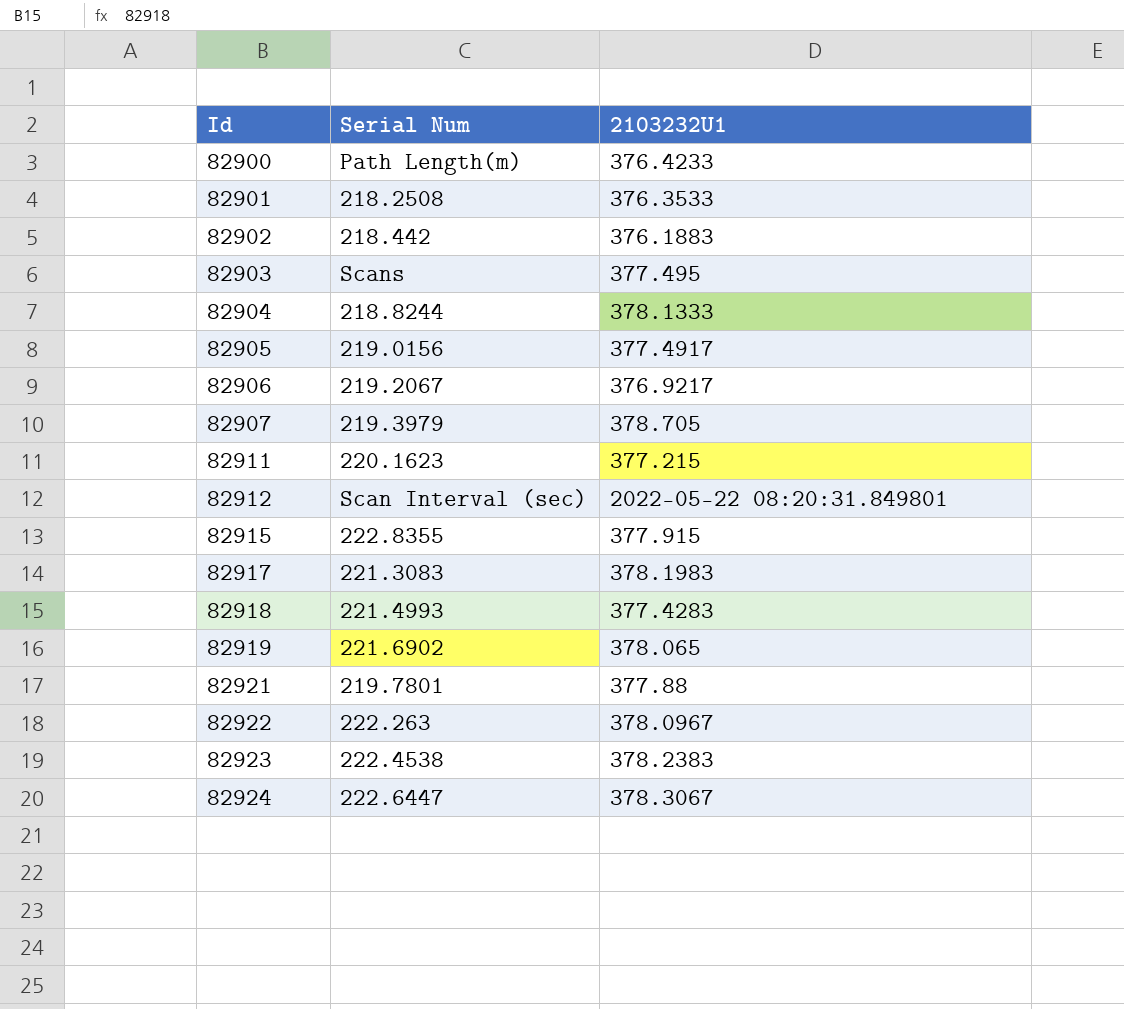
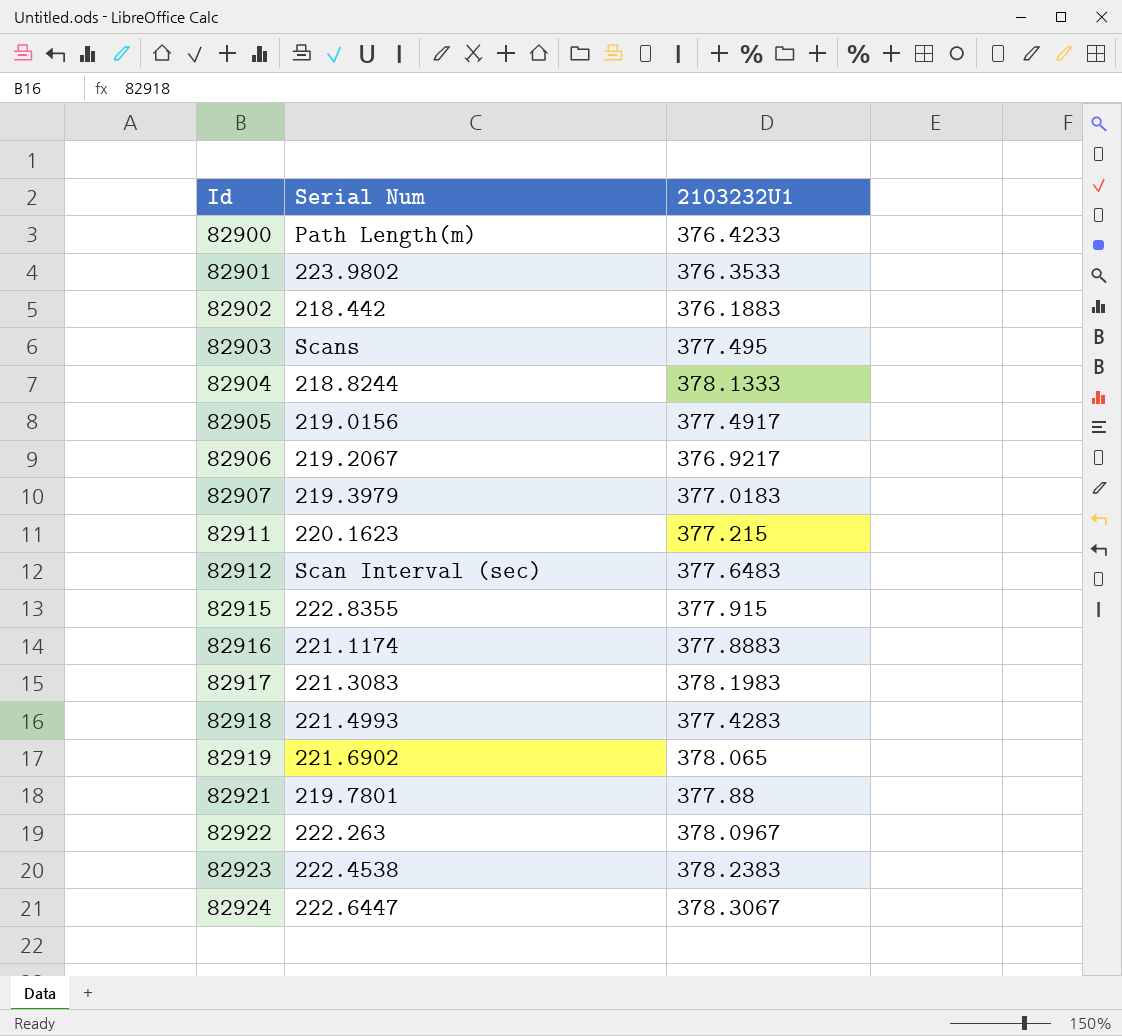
82901 | Serial Num: 218.2508 -> 223.9802
82907 | 2103232U1: 378.705 -> 377.0183
82912 | 2103232U1: 2022-05-22 08:20:31.849801 -> 377.6483
row 82916: none -> 221.1174 | 377.8883

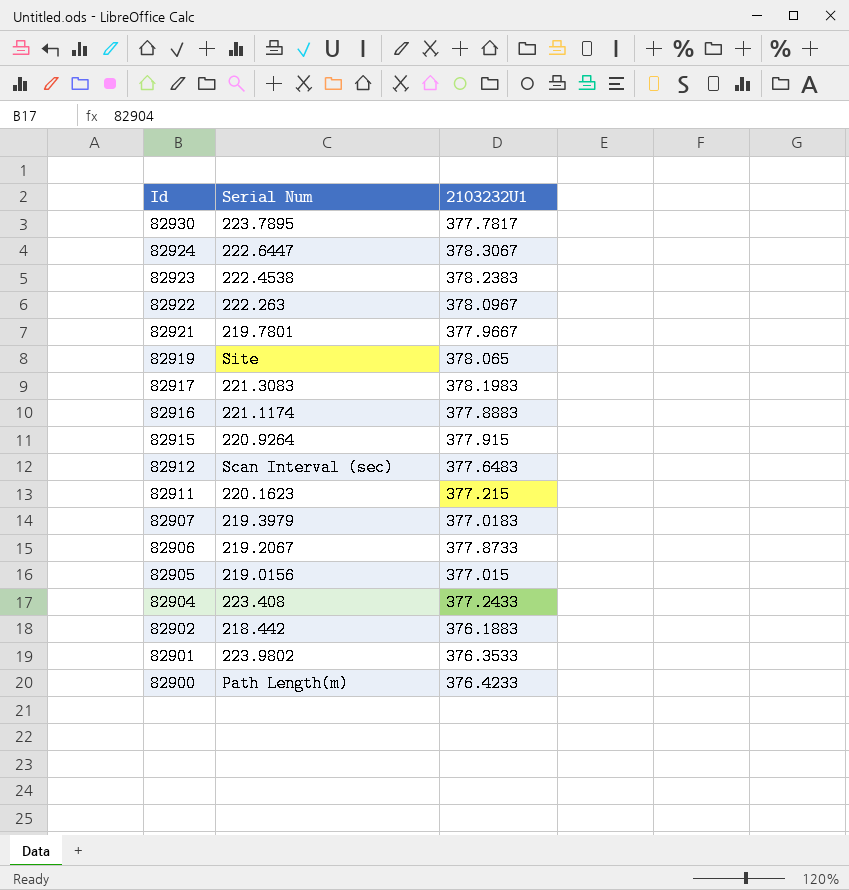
row order: Id ascending -> Id descending
row 82903: Scans | 377.495 -> none
row 82918: 221.4993 | 377.4283 -> none
row 82930: none -> 223.7895 | 377.7817
82921 | 2103232U1: 377.88 -> 377.9667
82919 | Serial Num: 221.6902 -> Site
82915 | Serial Num: 222.8355 -> 220.9264
82906 | 2103232U1: 376.9217 -> 377.8733
82905 | 2103232U1: 377.4917 -> 377.015
82904 | Serial Num: 218.8244 -> 223.408
82904 | 2103232U1: 378.1333 -> 377.2433

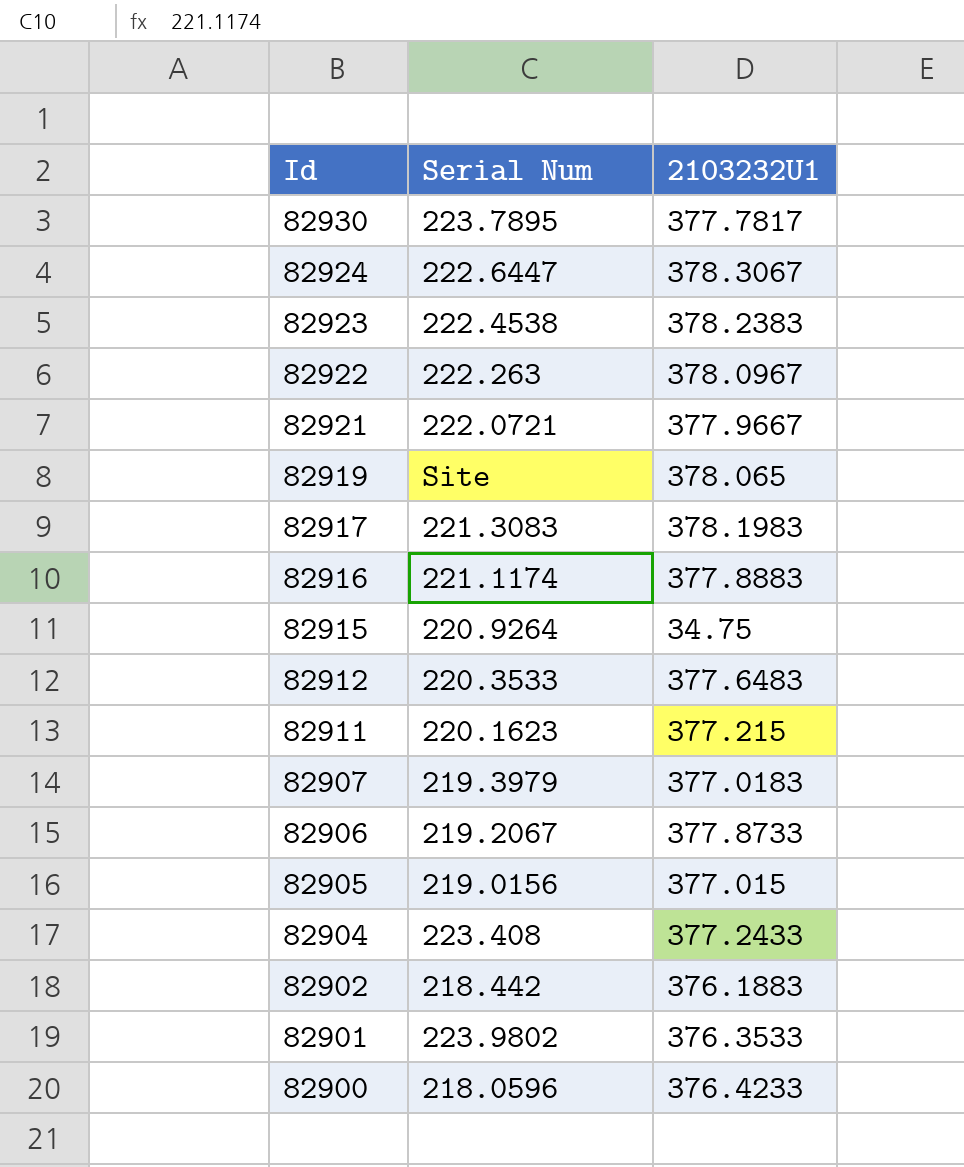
82921 | Serial Num: 219.7801 -> 222.0721
82915 | 2103232U1: 377.915 -> 34.75
82912 | Serial Num: Scan Interval (sec) -> 220.3533
82900 | Serial Num: Path Length(m) -> 218.0596

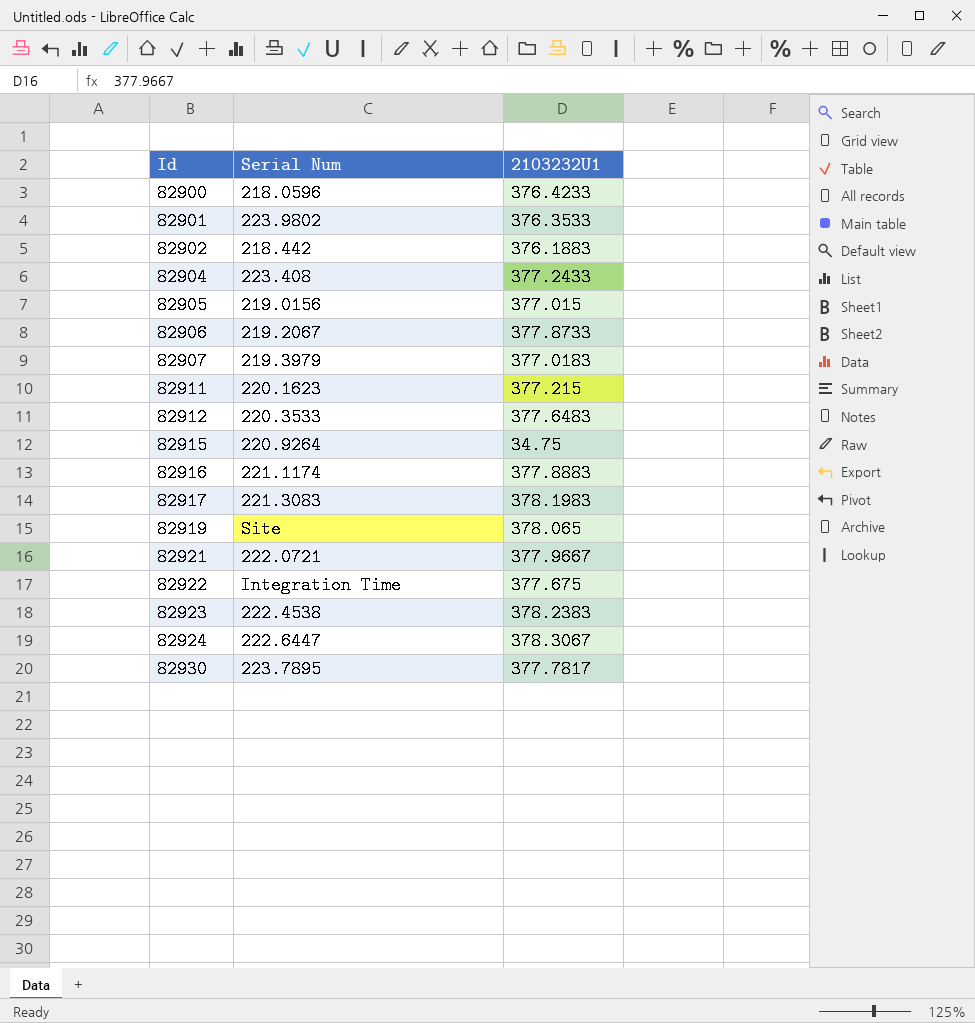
row order: Id descending -> Id ascending
82922 | Serial Num: 222.263 -> Integration Time
82922 | 2103232U1: 378.0967 -> 377.675

